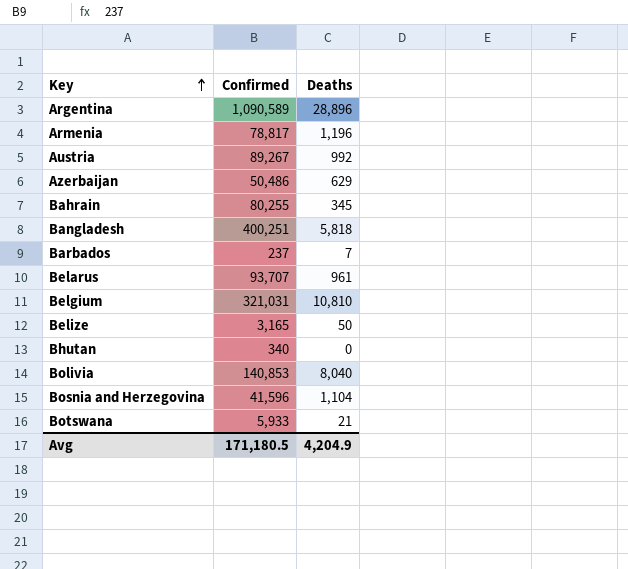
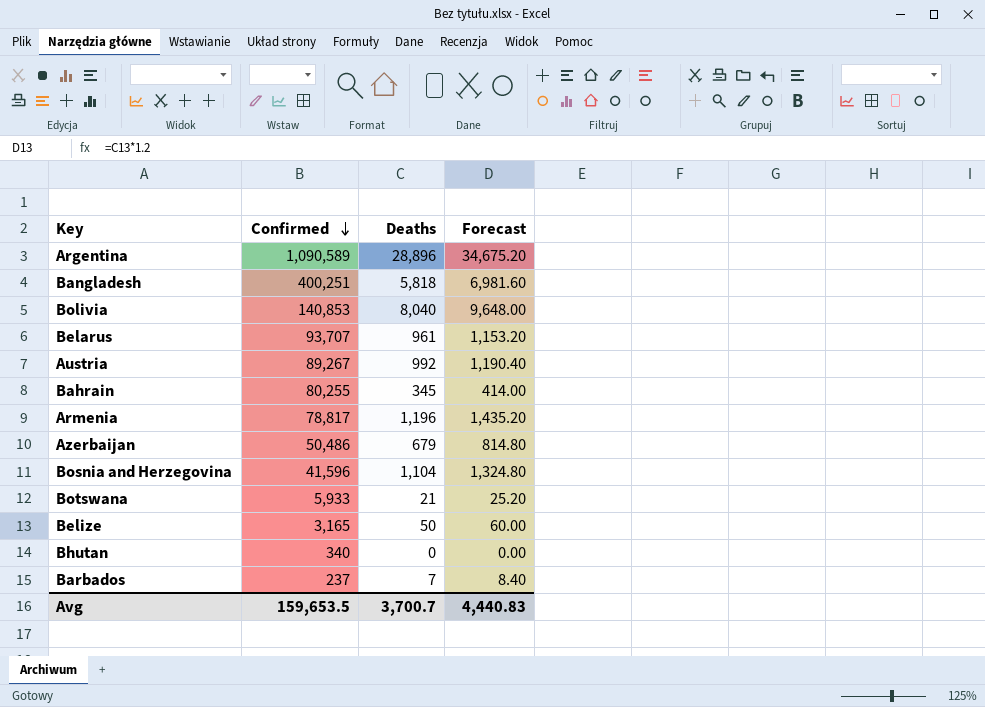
row order: Key ascending -> Confirmed descending
column Forecast | formula: none -> [Deaths] * 1.2
row Belgium: 321,031 | 10,810 -> none
Azerbaijan | Deaths: 629 -> 679
Avg | Confirmed: 171,180.5 -> 159,653.5
Avg | Deaths: 4,204.9 -> 3,700.7

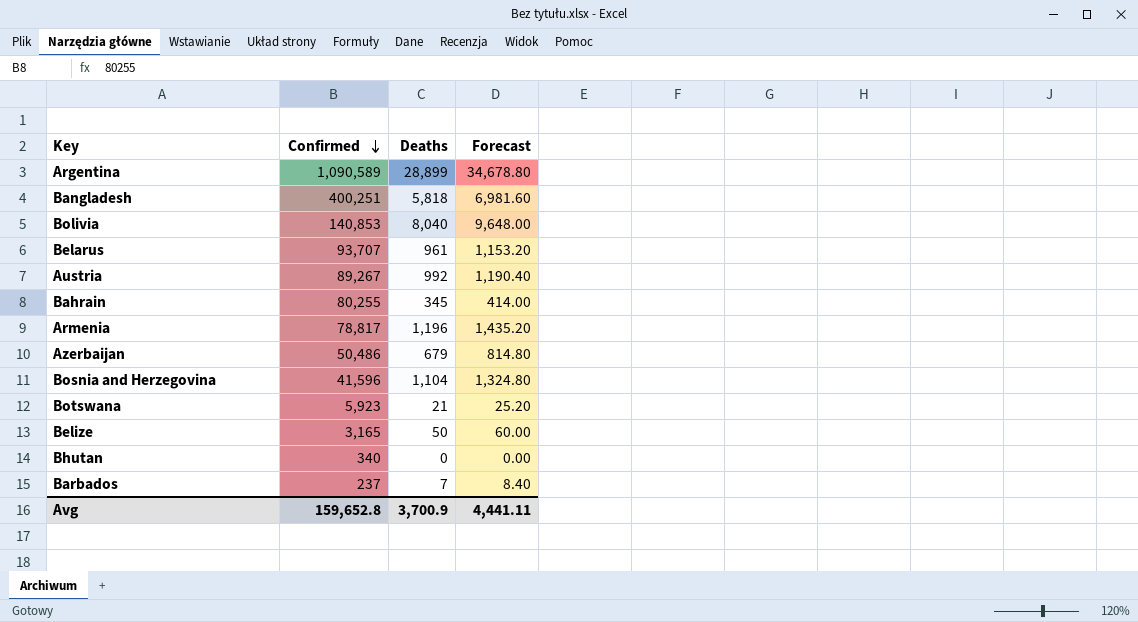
Argentina | Deaths: 28,896 -> 28,899
Argentina | Forecast: 34,675.20 -> 34,678.80
Botswana | Confirmed: 5,933 -> 5,923
Avg | Confirmed: 159,653.5 -> 159,652.8
Avg | Deaths: 3,700.7 -> 3,700.9
Avg | Forecast: 4,440.83 -> 4,441.11

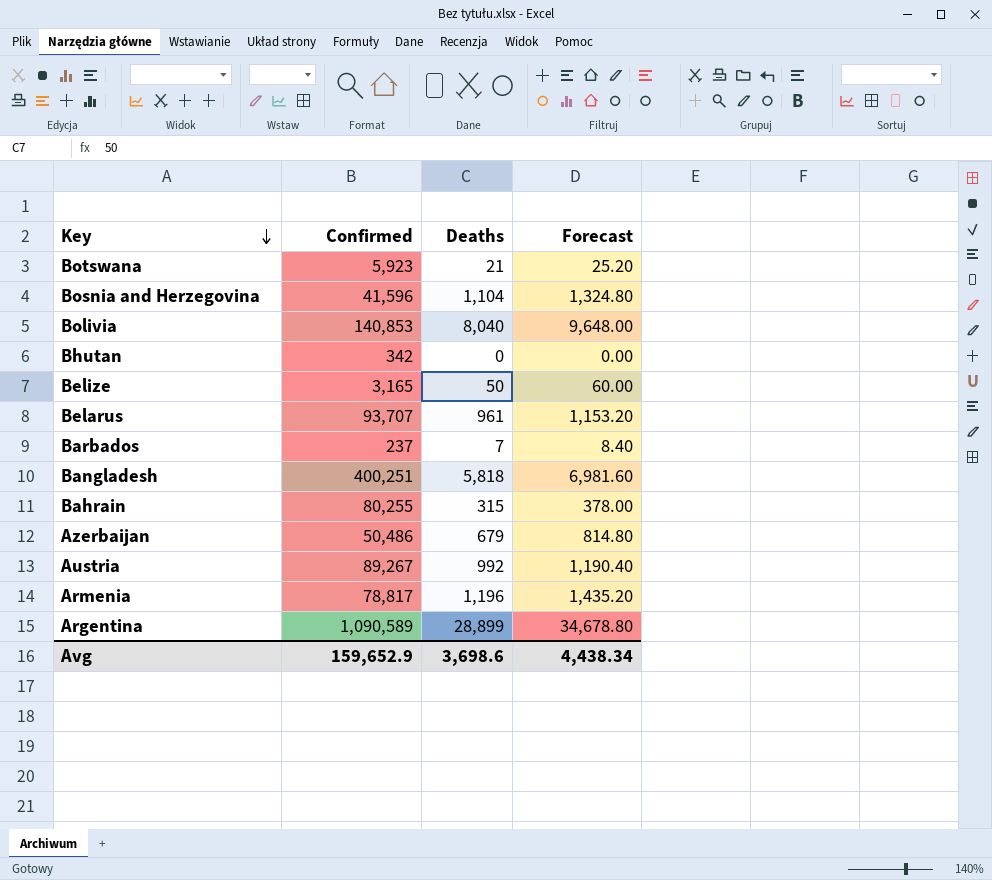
row order: Confirmed descending -> Key descending
Bhutan | Confirmed: 340 -> 342
Bahrain | Deaths: 345 -> 315
Bahrain | Forecast: 414.00 -> 378.00
Avg | Confirmed: 159,652.8 -> 159,652.9
Avg | Deaths: 3,700.9 -> 3,698.6
Avg | Forecast: 4,441.11 -> 4,438.34

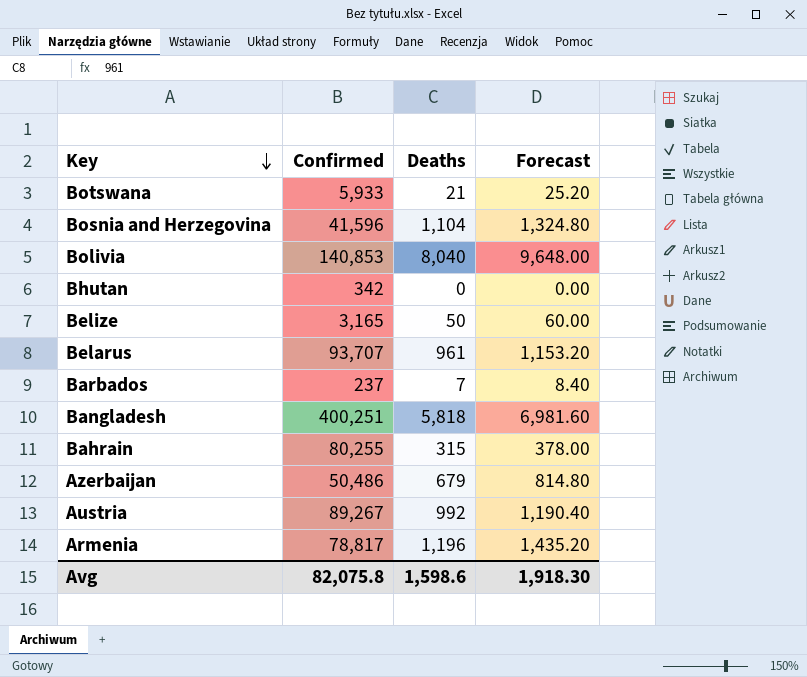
row Argentina: 1,090,589 | 28,899 | 34,678.80 -> none
Botswana | Confirmed: 5,923 -> 5,933
Avg | Confirmed: 159,652.9 -> 82,075.8
Avg | Deaths: 3,698.6 -> 1,598.6
Avg | Forecast: 4,438.34 -> 1,918.30

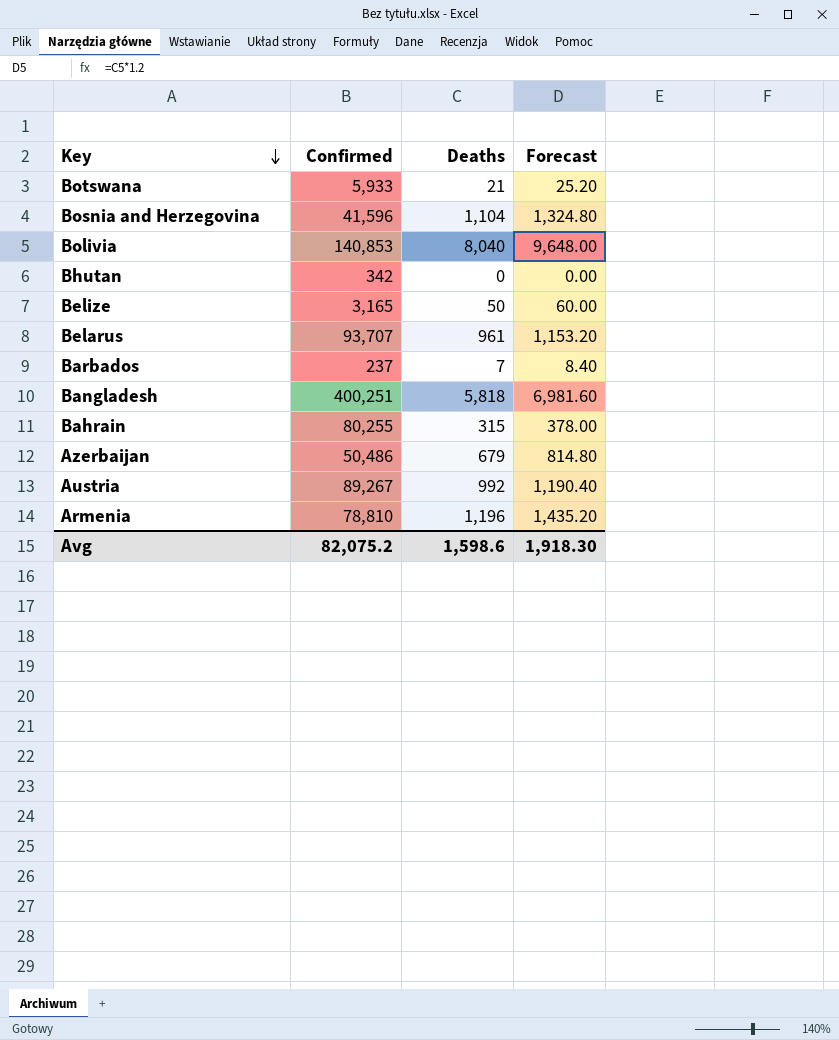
Armenia | Confirmed: 78,817 -> 78,810
Avg | Confirmed: 82,075.8 -> 82,075.2

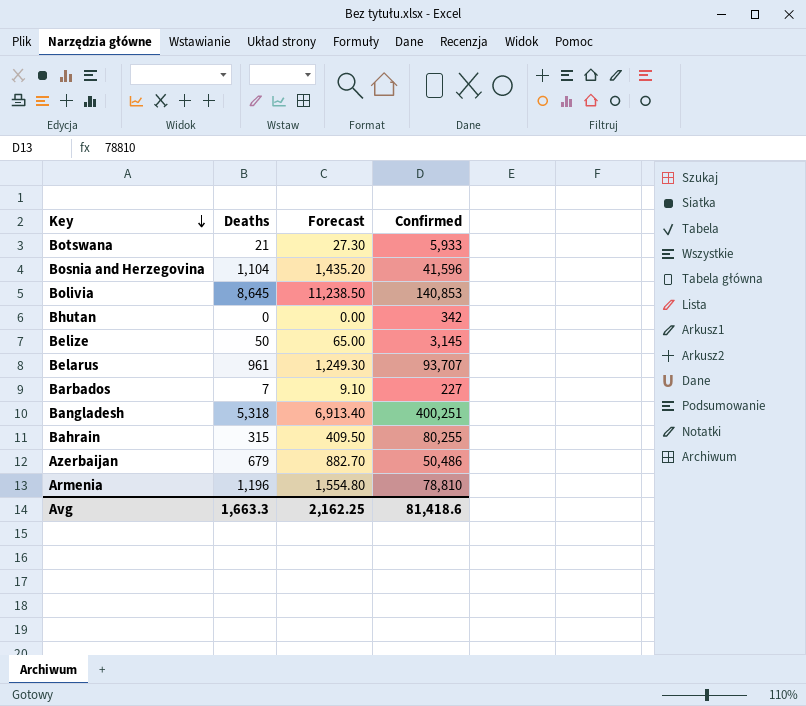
column Forecast | formula: [Deaths] * 1.2 -> [Deaths] * 1.3
column Confirmed | position: 2 -> 4
row Austria: 89,267 | 992 | 1,190.40 -> none
Bolivia | Deaths: 8,040 -> 8,645
Belize | Confirmed: 3,165 -> 3,145
Barbados | Confirmed: 237 -> 227
Bangladesh | Deaths: 5,818 -> 5,318
Avg | Deaths: 1,598.6 -> 1,663.3
Avg | Forecast: 1,918.30 -> 2,162.25
Avg | Confirmed: 82,075.2 -> 81,418.6

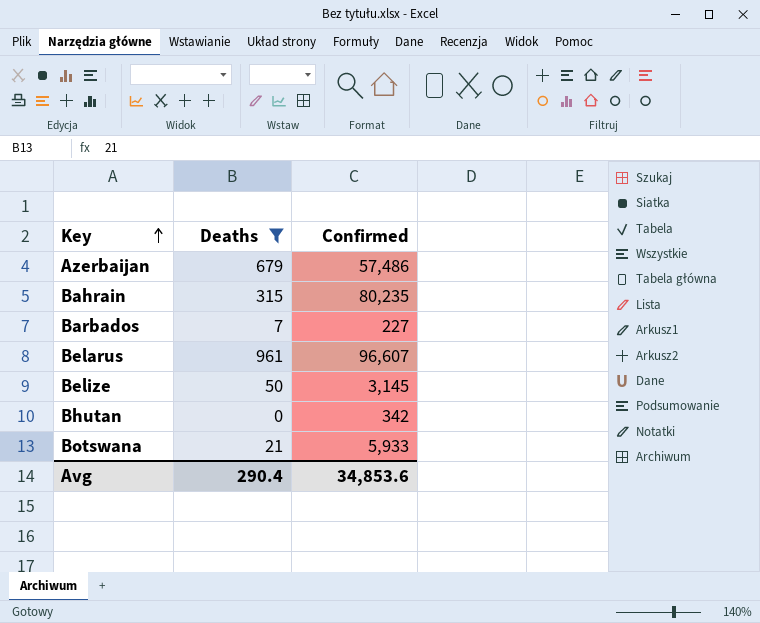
filter: none -> Deaths <= 961
row order: Key descending -> Key ascending
column Forecast | formula: [Deaths] * 1.3 -> none
Azerbaijan | Confirmed: 50,486 -> 57,486
Bahrain | Confirmed: 80,255 -> 80,235
Belarus | Confirmed: 93,707 -> 96,607
Avg | Deaths: 1,663.3 -> 290.4
Avg | Confirmed: 81,418.6 -> 34,853.6

